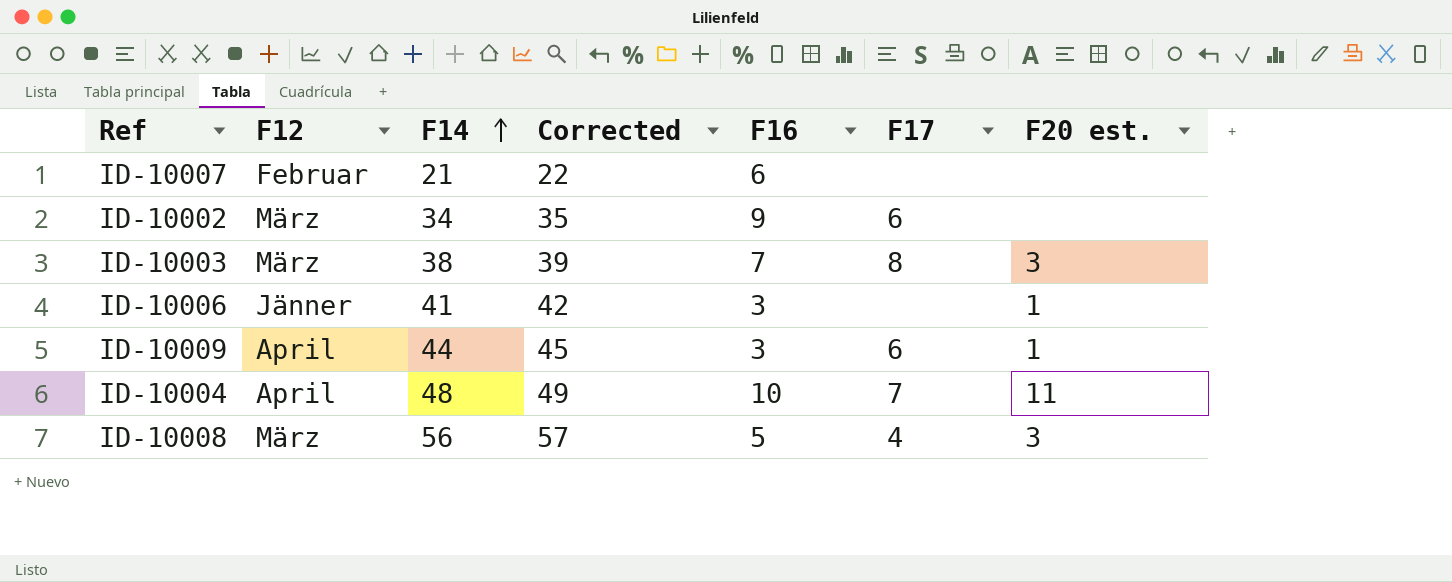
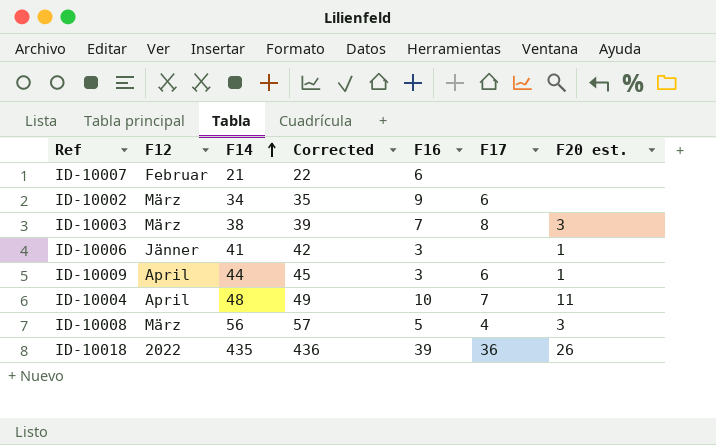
row ID-10018: none -> 2022 | 435 | 436 | 39 | 36 | 26

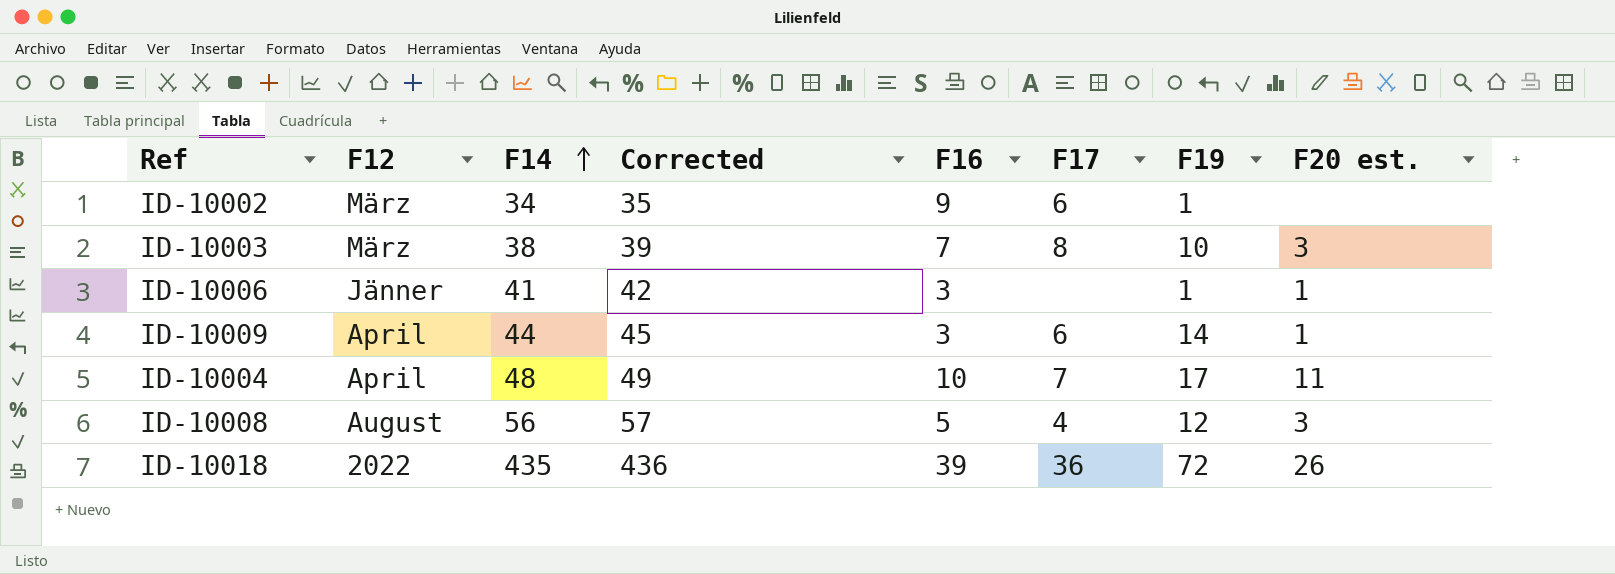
column F19 | position: none -> 7
row ID-10007: Februar | 21 | 22 | 6 | none | none -> none
ID-10008 | F12: März -> August

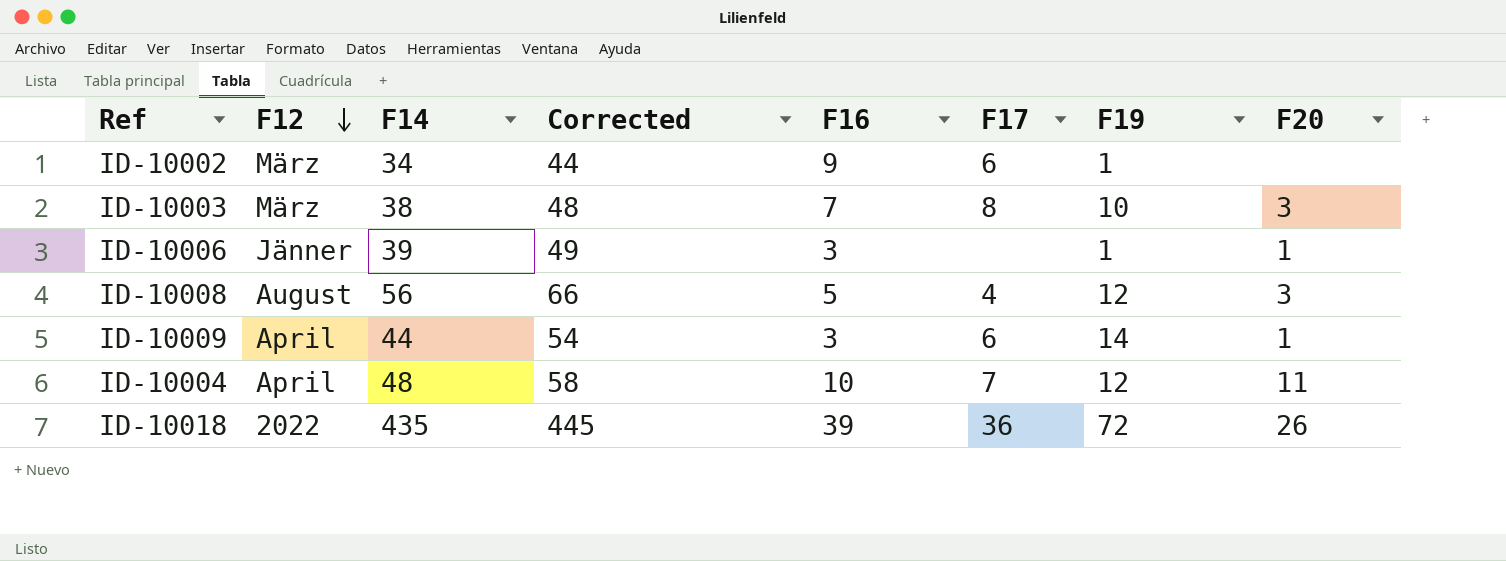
row order: F14 ascending -> F12 descending
column Corrected | formula: [F14] + 1 -> [F14] + 10
column name: F20 est. -> F20
ID-10006 | F14: 41 -> 39
ID-10004 | F19: 17 -> 12

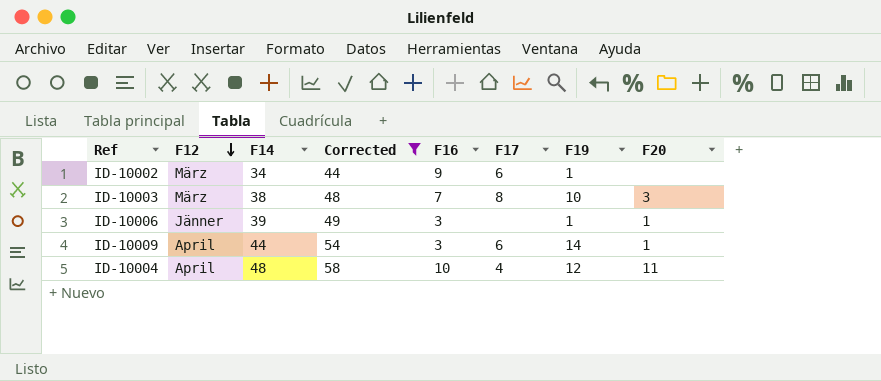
filter: none -> Corrected <= 58
ID-10004 | F17: 7 -> 4

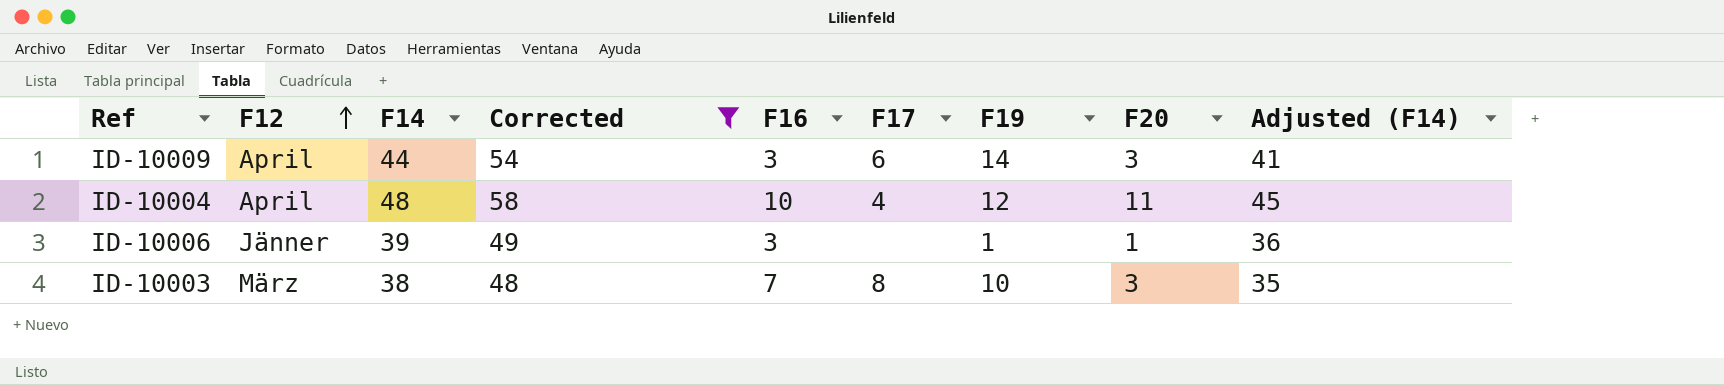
row order: F12 descending -> F12 ascending
column Adjusted (F14) | formula: none -> [F14] - 3
row ID-10002: März | 34 | 44 | 9 | 6 | 1 | none -> none
ID-10009 | F20: 1 -> 3

